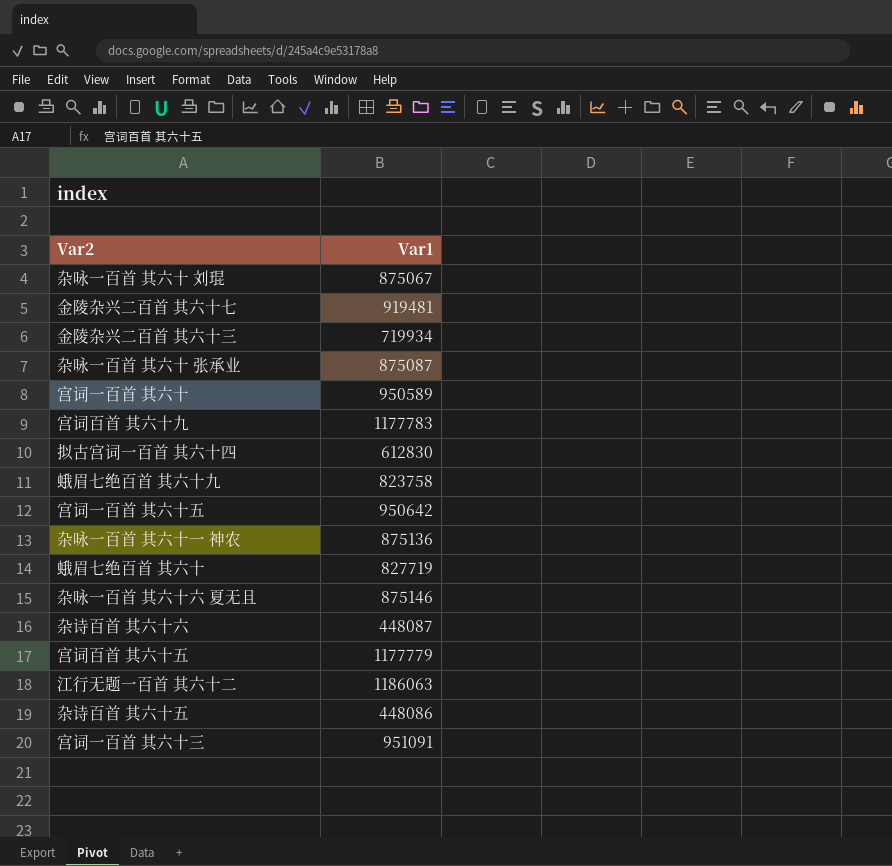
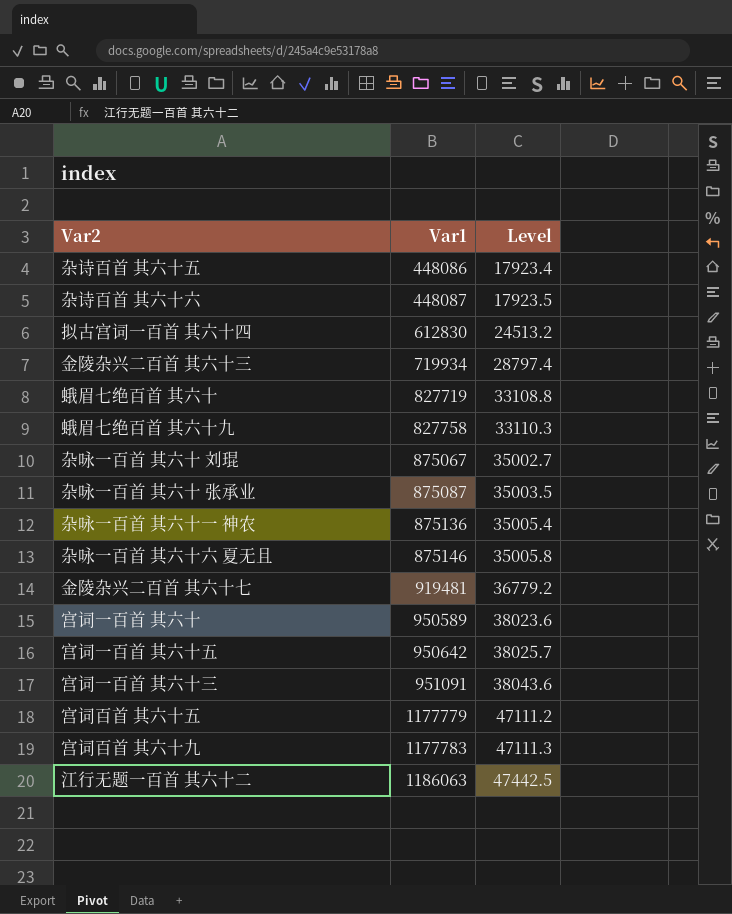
row order: none -> Var1 ascending
column Level | formula: none -> [Var1] * 0.04
蛾眉七绝百首 其六十九 | Var1: 823758 -> 827758

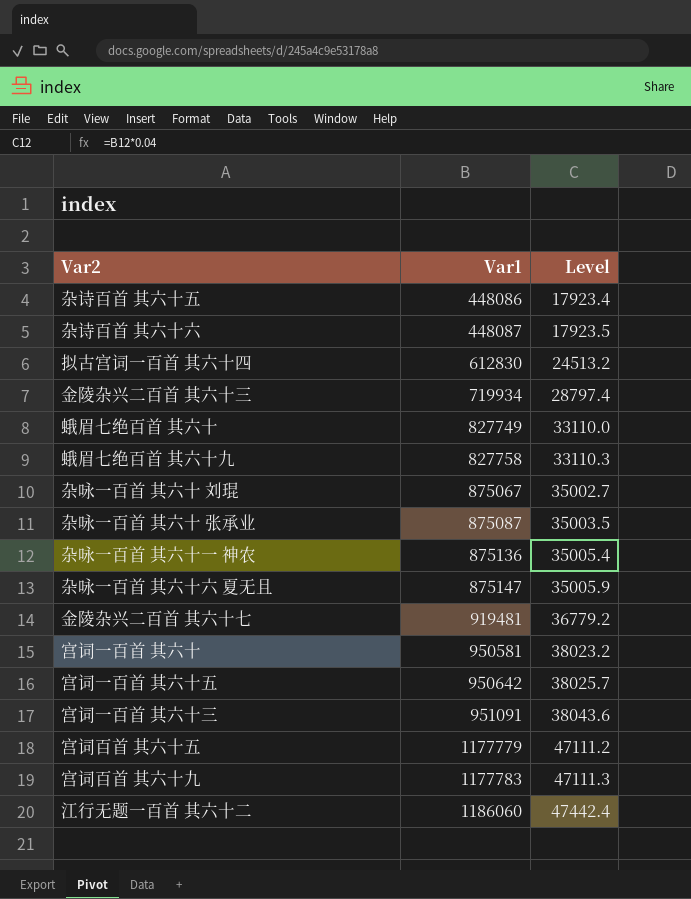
蛾眉七绝百首 其六十 | Var1: 827719 -> 827749
蛾眉七绝百首 其六十 | Level: 33108.8 -> 33110.0
杂咏一百首 其六十六 夏无且 | Var1: 875146 -> 875147
杂咏一百首 其六十六 夏无且 | Level: 35005.8 -> 35005.9
宫词一百首 其六十 | Var1: 950589 -> 950581
宫词一百首 其六十 | Level: 38023.6 -> 38023.2
江行无题一百首 其六十二 | Var1: 1186063 -> 1186060
江行无题一百首 其六十二 | Level: 47442.5 -> 47442.4

